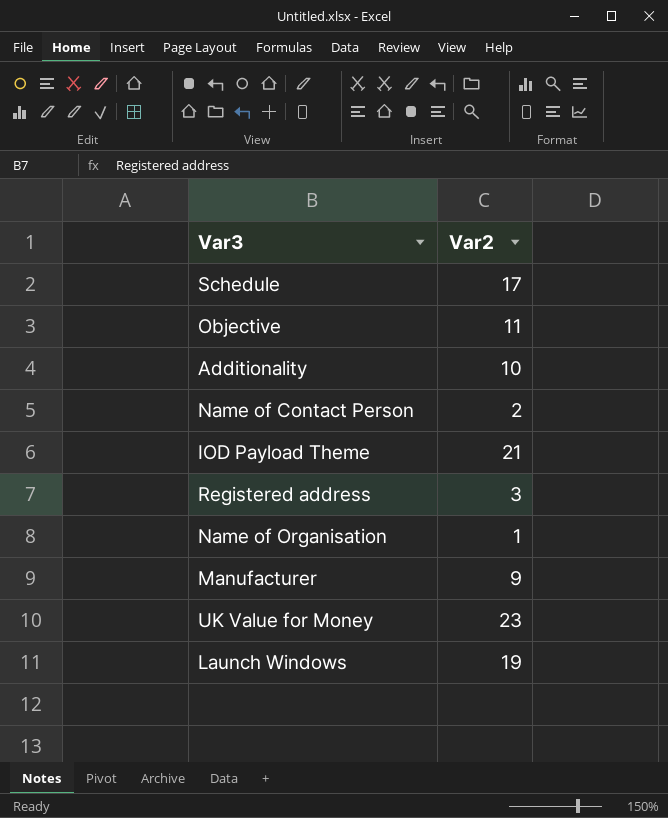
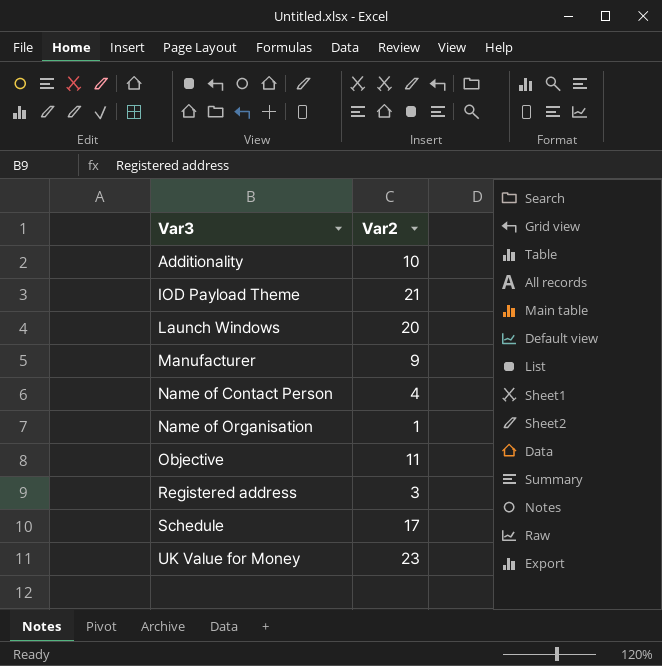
row order: none -> Var3 ascending
Launch Windows | Var2: 19 -> 20
Name of Contact Person | Var2: 2 -> 4

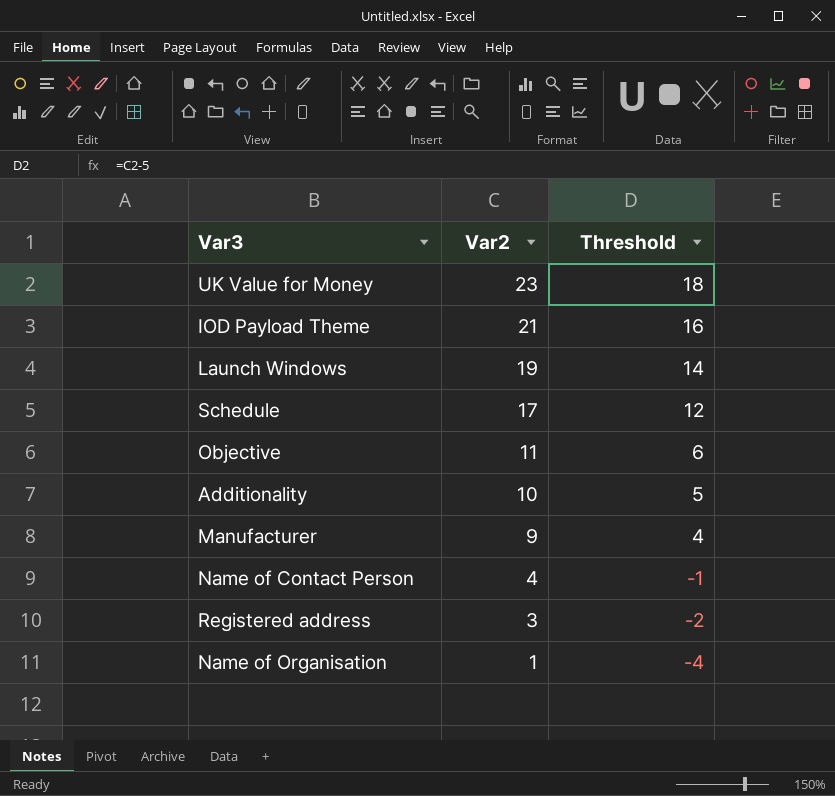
row order: Var3 ascending -> Var2 descending
column Threshold | formula: none -> [Var2] - 5
Launch Windows | Var2: 20 -> 19

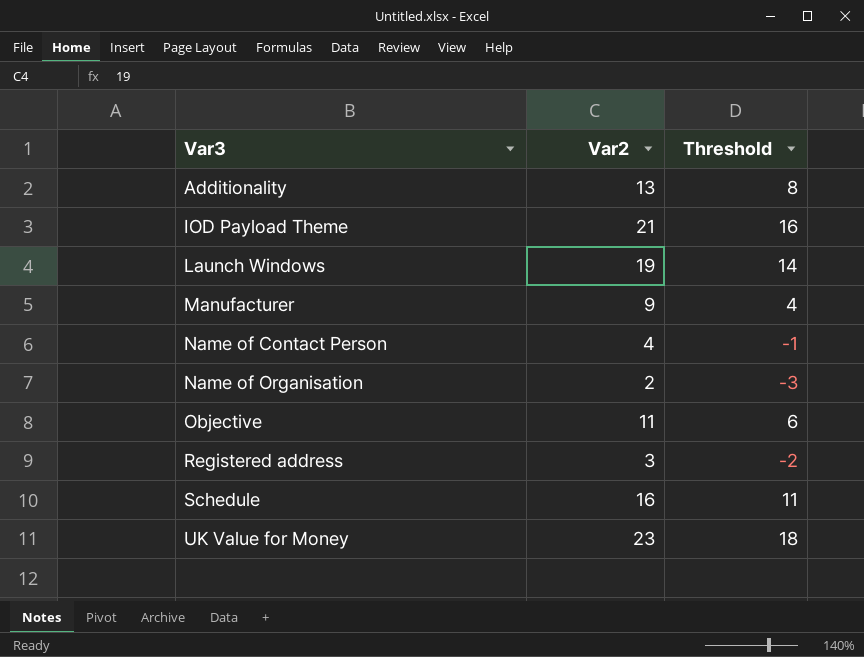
row order: Var2 descending -> Var3 ascending
Additionality | Var2: 10 -> 13
Additionality | Threshold: 5 -> 8
Name of Organisation | Var2: 1 -> 2
Name of Organisation | Threshold: -4 -> -3
Schedule | Var2: 17 -> 16
Schedule | Threshold: 12 -> 11

